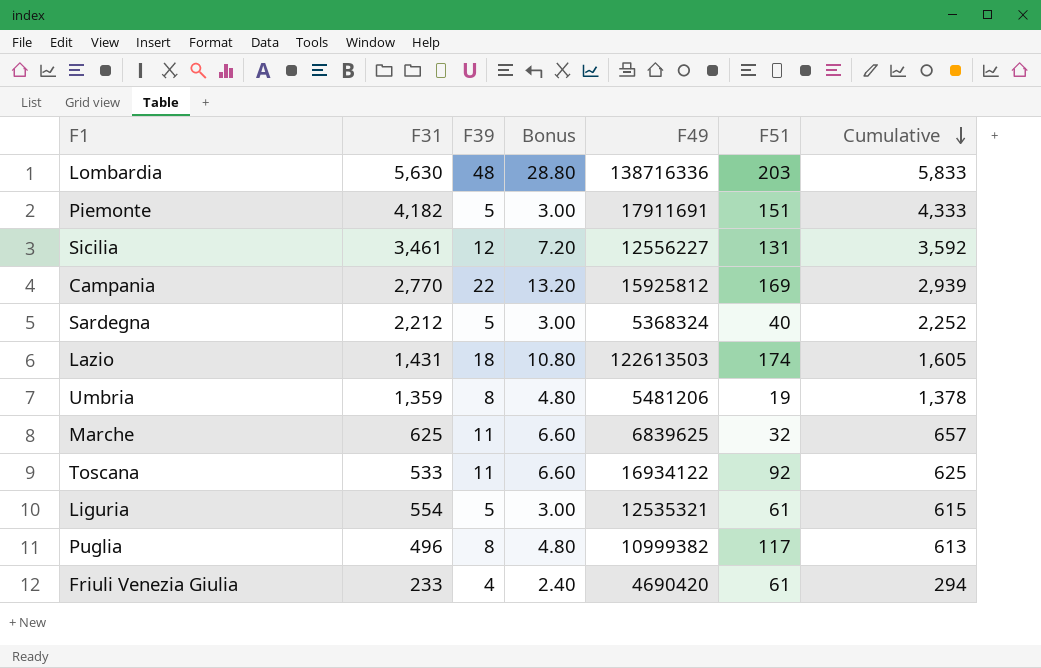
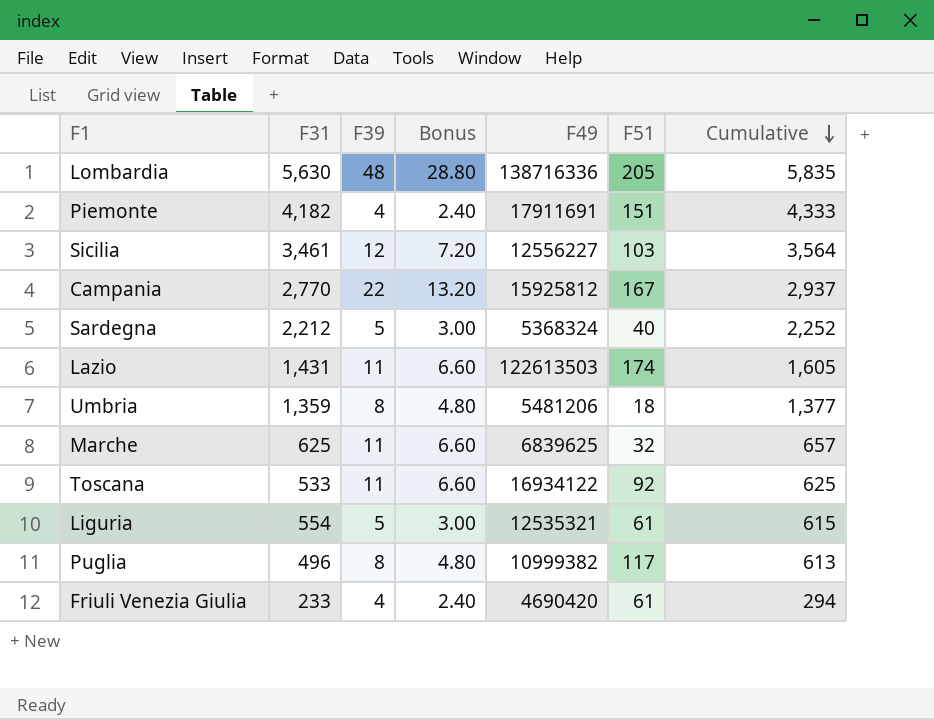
Lombardia | F51: 203 -> 205
Lombardia | Cumulative: 5,833 -> 5,835
Piemonte | F39: 5 -> 4
Piemonte | Bonus: 3.00 -> 2.40
Sicilia | F51: 131 -> 103
Sicilia | Cumulative: 3,592 -> 3,564
Campania | F51: 169 -> 167
Campania | Cumulative: 2,939 -> 2,937
Lazio | F39: 18 -> 11
Lazio | Bonus: 10.80 -> 6.60
Umbria | F51: 19 -> 18
Umbria | Cumulative: 1,378 -> 1,377

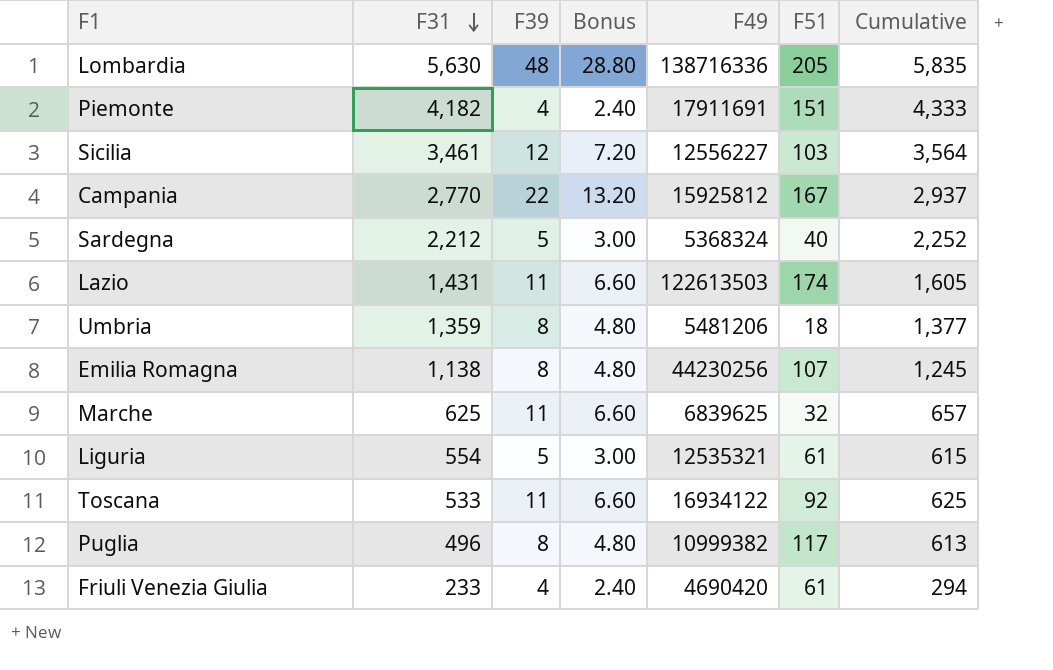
row order: Cumulative descending -> F31 descending
row Emilia Romagna: none -> 1,138 | 8 | 4.80 | 44230256 | 107 | 1,245

